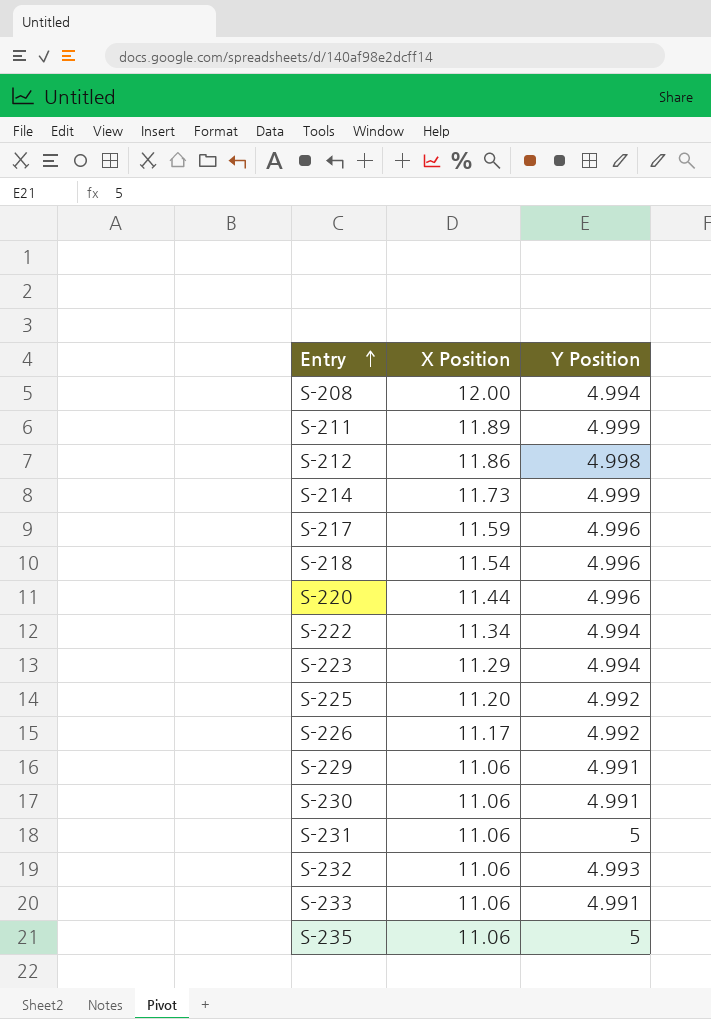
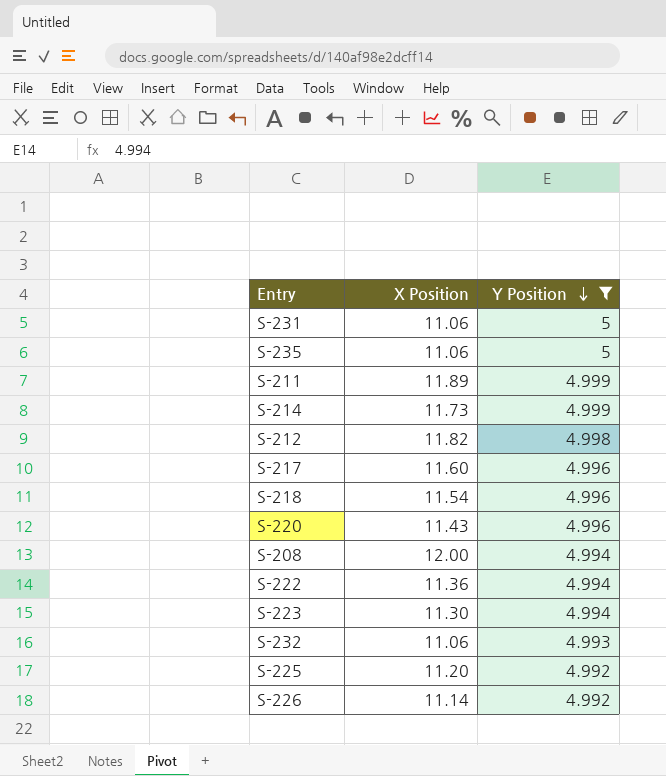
filter: none -> Y Position != 4.991
row order: Entry ascending -> Y Position descending
S-212 | X Position: 11.86 -> 11.82
S-217 | X Position: 11.59 -> 11.60
S-220 | X Position: 11.44 -> 11.43
S-222 | X Position: 11.34 -> 11.36
S-223 | X Position: 11.29 -> 11.30
S-226 | X Position: 11.17 -> 11.14

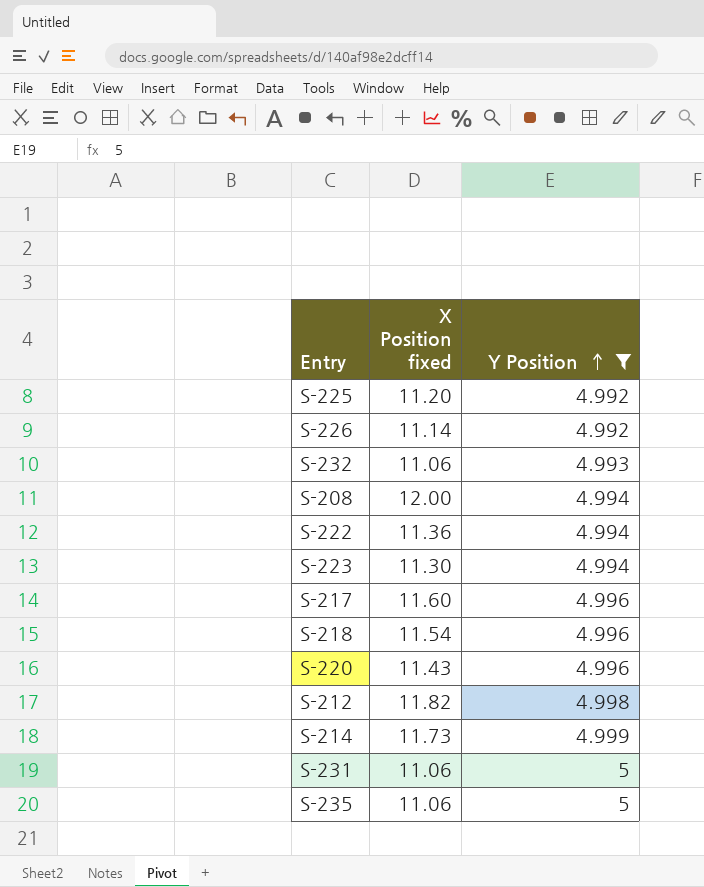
row order: Y Position descending -> Y Position ascending
column name: X Position -> X Position fixed
row S-211: 11.89 | 4.999 -> none

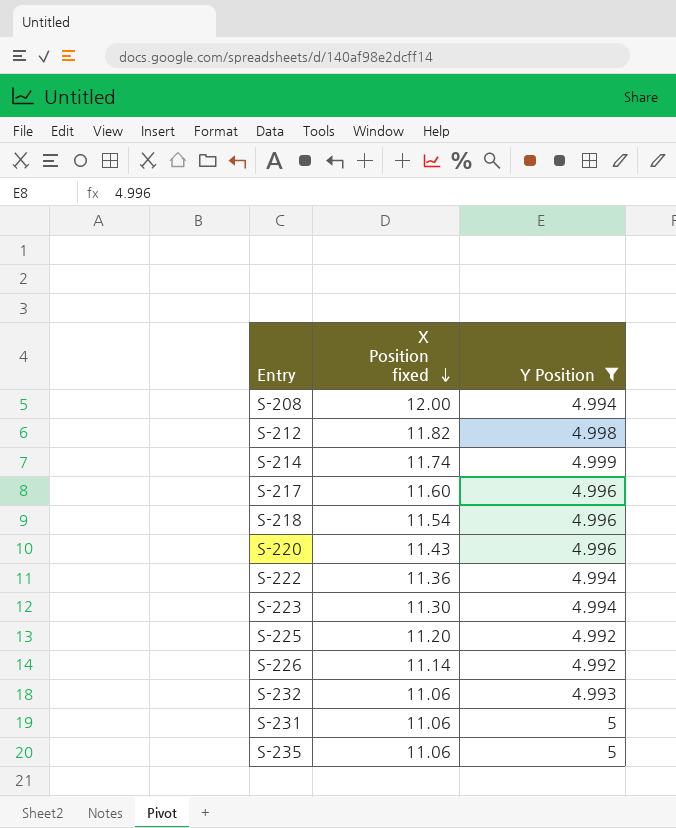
row order: Y Position ascending -> X Position fixed descending
S-214 | X Position fixed: 11.73 -> 11.74

